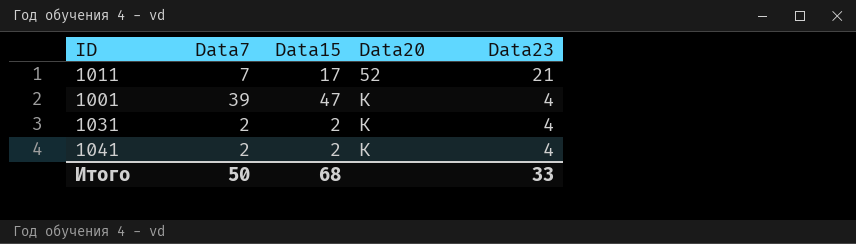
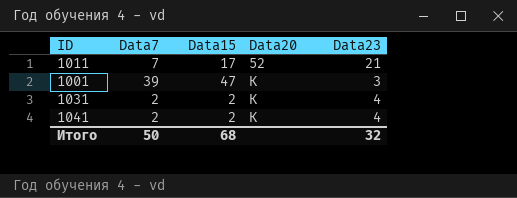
1001 | Data23: 4 -> 3
Итого | Data23: 33 -> 32

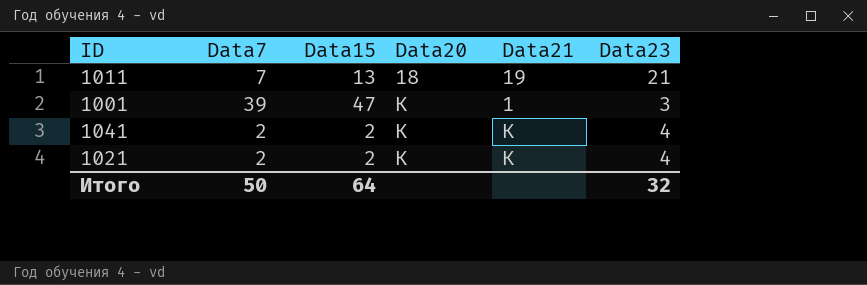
column Data21 | position: none -> 5
row 1031: 2 | 2 | К | 4 -> none
1011 | Data15: 17 -> 13
1011 | Data20: 52 -> 18
row 1021: none -> 2 | 2 | К | К | 4
Итого | Data15: 68 -> 64

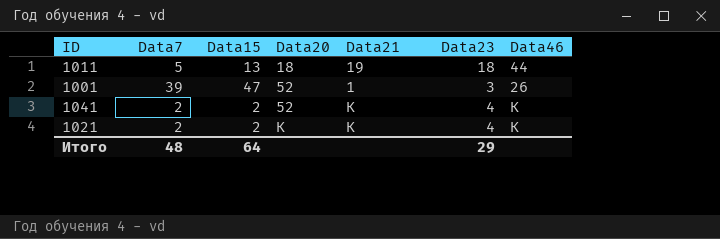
column Data46 | position: none -> 7
1011 | Data7: 7 -> 5
1011 | Data23: 21 -> 18
1001 | Data20: К -> 52
1041 | Data20: К -> 52
Итого | Data7: 50 -> 48
Итого | Data23: 32 -> 29

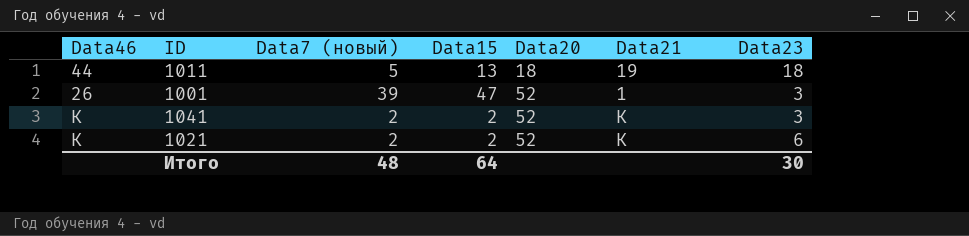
column Data46 | position: 7 -> 1
column name: Data7 -> Data7 (новый)
1041 | Data23: 4 -> 3
1021 | Data20: К -> 52
1021 | Data23: 4 -> 6
Итого | Data23: 29 -> 30

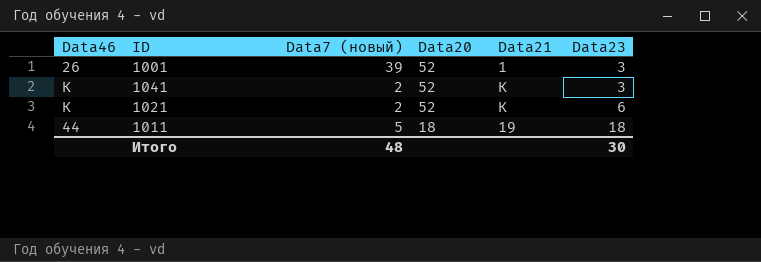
row order: Data20 ascending -> Data20 descending
column Data15 | position: 4 -> none

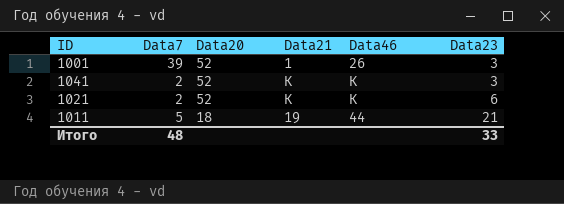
column name: Data7 (новый) -> Data7
column Data46 | position: 1 -> 5
1011 | Data23: 18 -> 21
Итого | Data23: 30 -> 33

